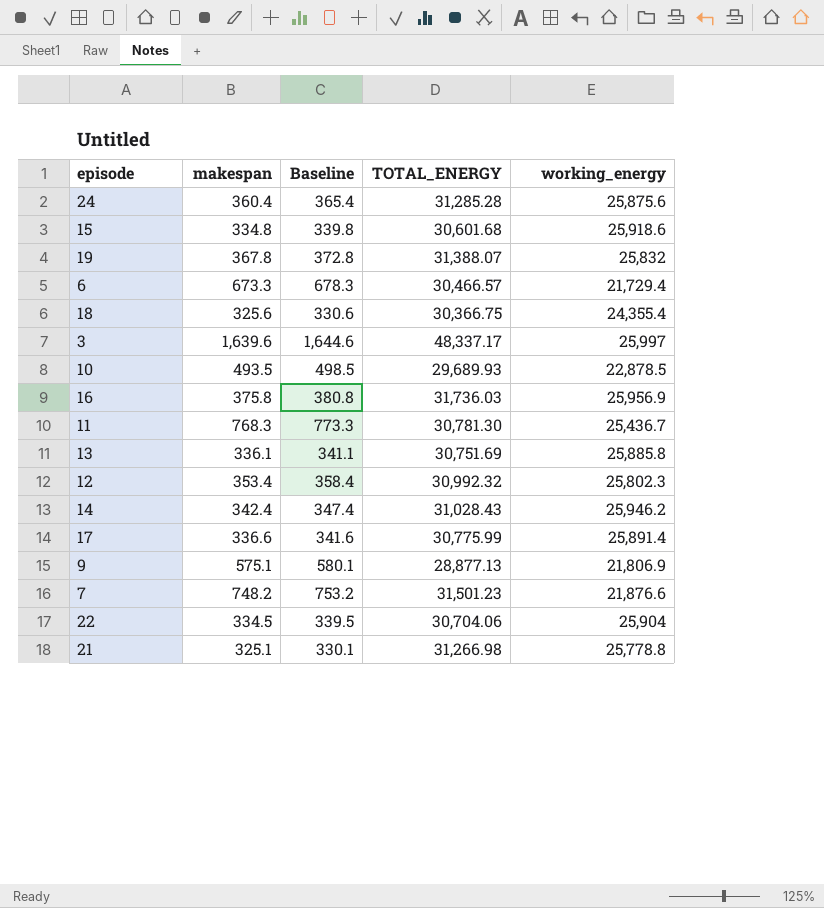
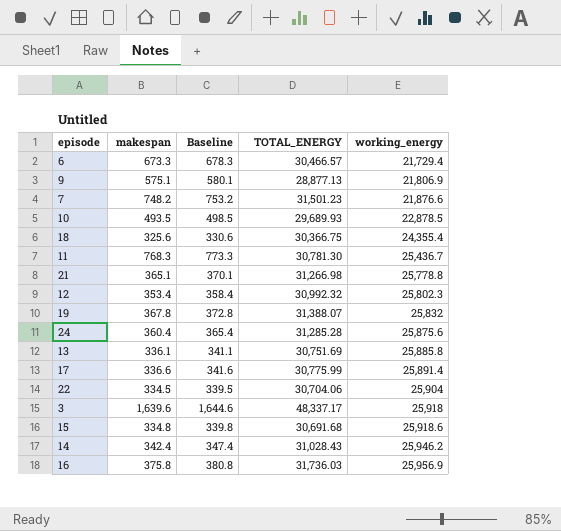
row order: none -> working_energy ascending
21 | makespan: 325.1 -> 365.1
21 | Baseline: 330.1 -> 370.1
3 | working_energy: 25,997 -> 25,918
15 | TOTAL_ENERGY: 30,601.68 -> 30,691.68

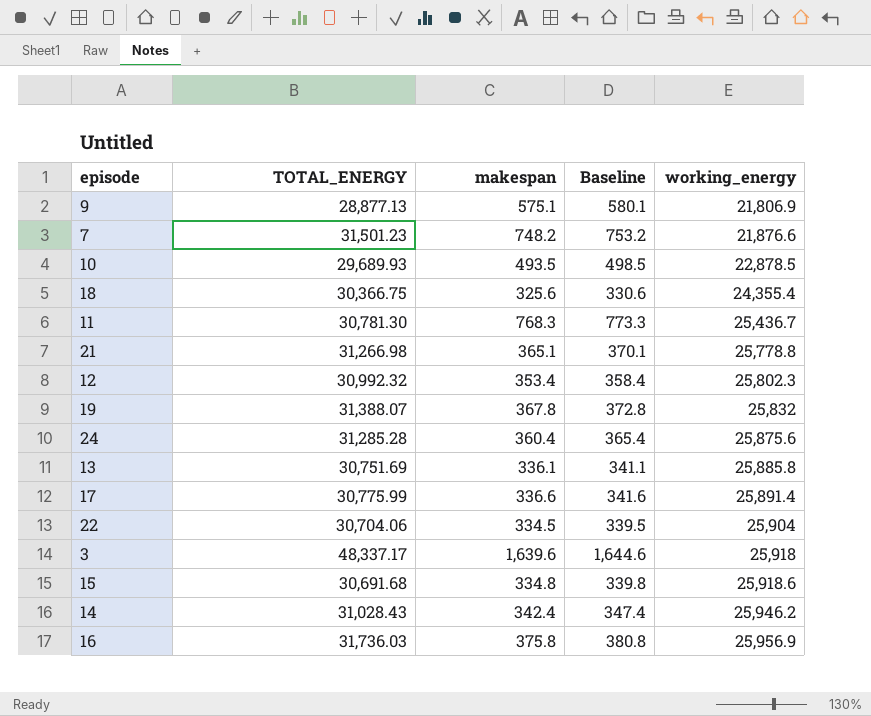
column TOTAL_ENERGY | position: 4 -> 2
row 6: 673.3 | 678.3 | 30,466.57 | 21,729.4 -> none

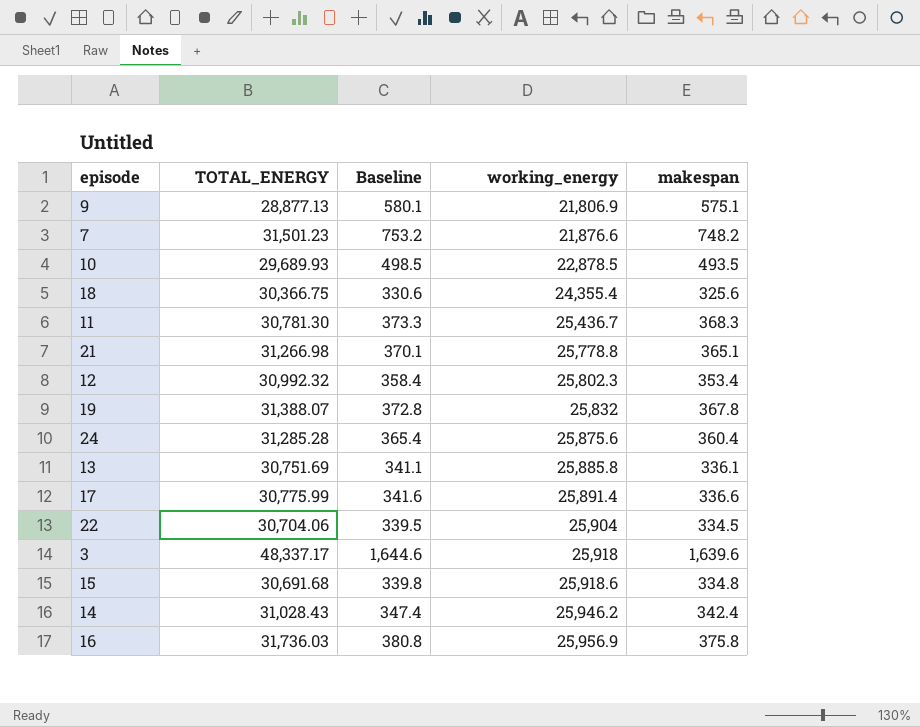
column makespan | position: 3 -> 5
11 | Baseline: 773.3 -> 373.3
11 | makespan: 768.3 -> 368.3

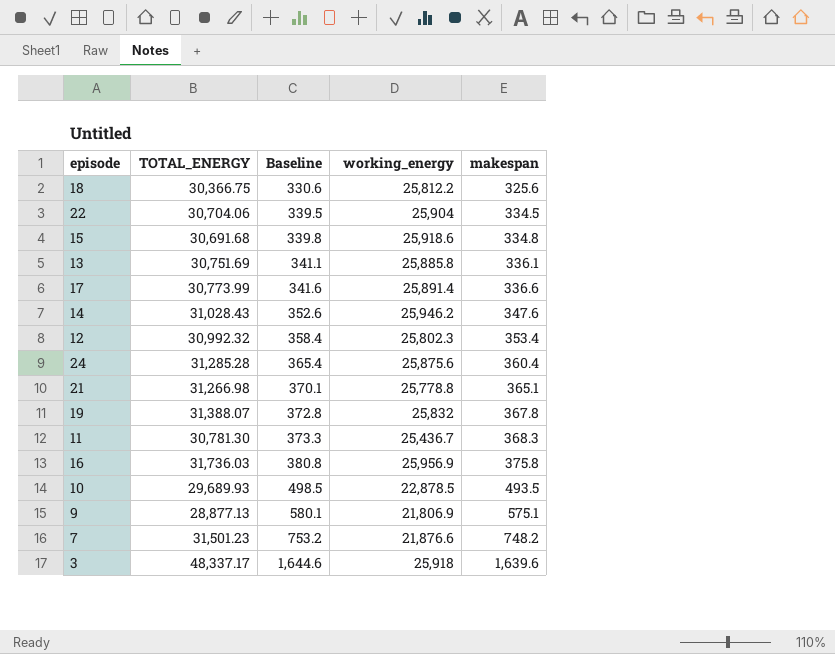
row order: working_energy ascending -> Baseline ascending
18 | working_energy: 24,355.4 -> 25,812.2
17 | TOTAL_ENERGY: 30,775.99 -> 30,773.99
14 | Baseline: 347.4 -> 352.6
14 | makespan: 342.4 -> 347.6

